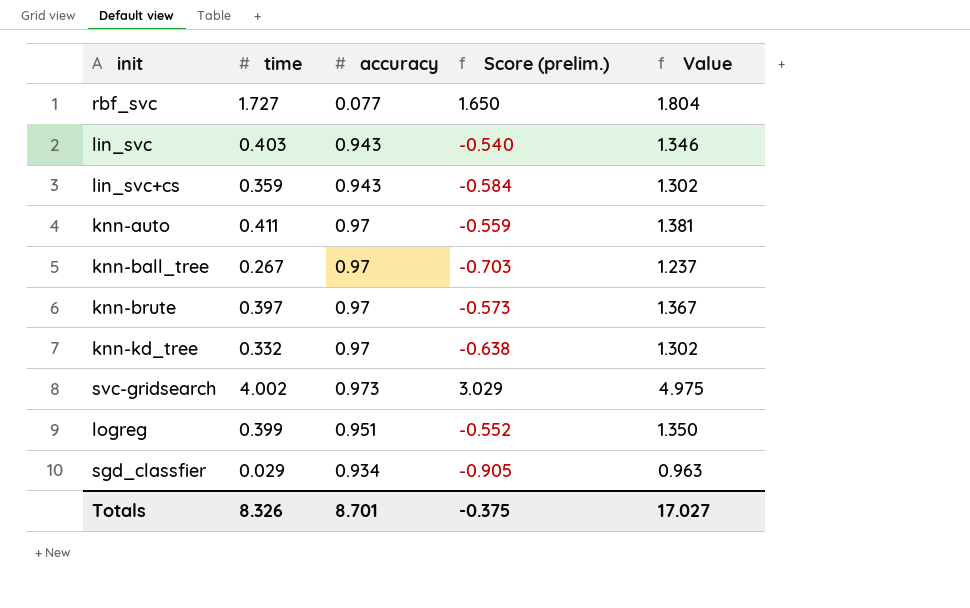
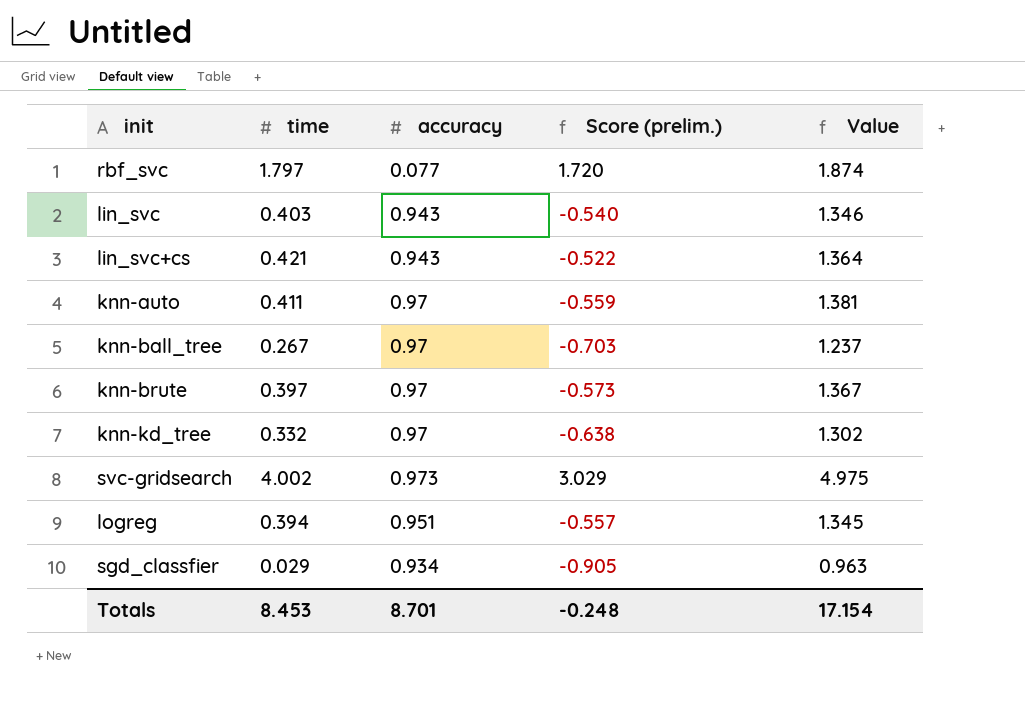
rbf_svc | time: 1.727 -> 1.797
rbf_svc | Score (prelim.): 1.650 -> 1.720
rbf_svc | Value: 1.804 -> 1.874
lin_svc+cs | time: 0.359 -> 0.421
lin_svc+cs | Score (prelim.): -0.584 -> -0.522
lin_svc+cs | Value: 1.302 -> 1.364
logreg | time: 0.399 -> 0.394
logreg | Score (prelim.): -0.552 -> -0.557
logreg | Value: 1.350 -> 1.345
Totals | time: 8.326 -> 8.453
Totals | Score (prelim.): -0.375 -> -0.248
Totals | Value: 17.027 -> 17.154

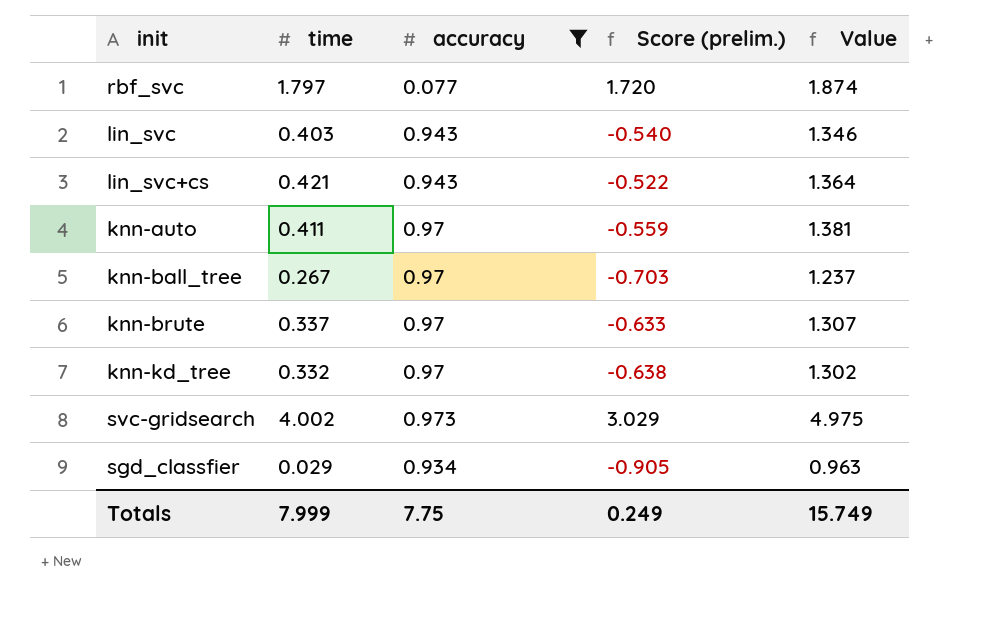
filter: none -> accuracy != 0.951
knn-brute | time: 0.397 -> 0.337
knn-brute | Score (prelim.): -0.573 -> -0.633
knn-brute | Value: 1.367 -> 1.307
Totals | time: 8.453 -> 7.999
Totals | accuracy: 8.701 -> 7.75
Totals | Score (prelim.): -0.248 -> 0.249
Totals | Value: 17.154 -> 15.749

